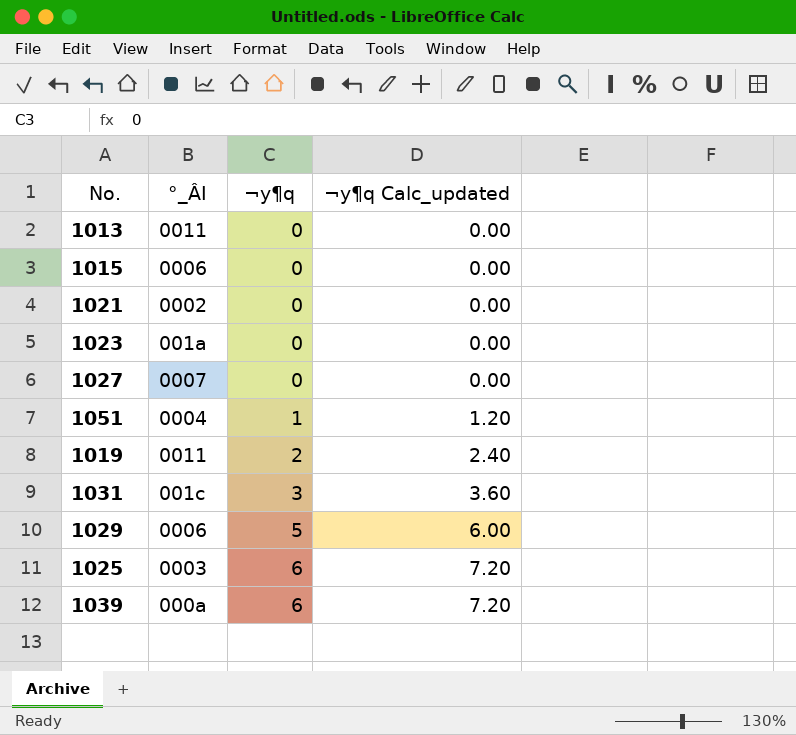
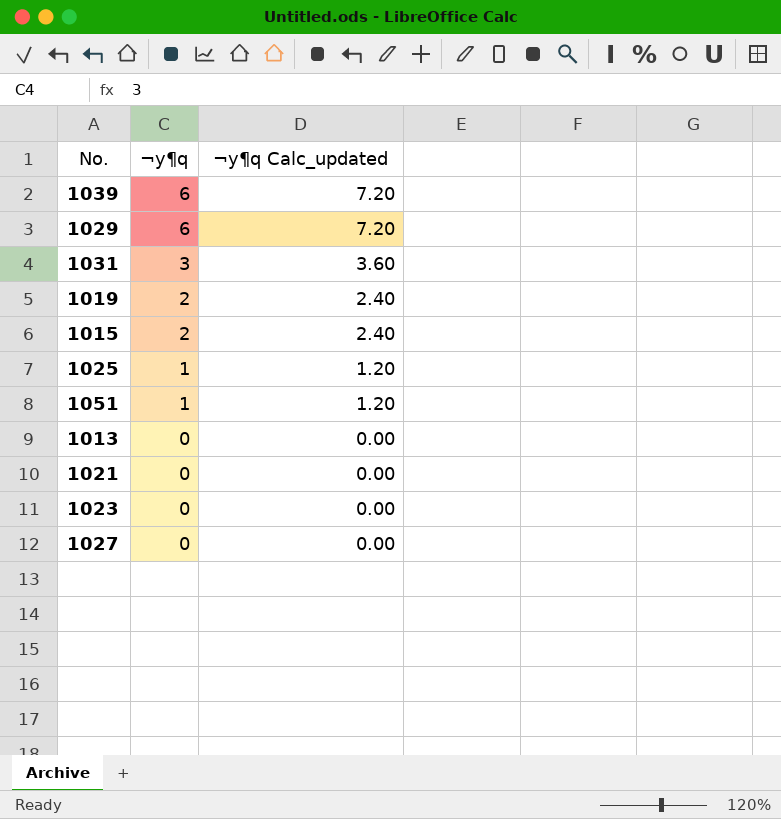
row order: ¬y¶q ascending -> ¬y¶q descending
column °_ÂI | position: 2 -> none
1029 | ¬y¶q: 5 -> 6
1029 | ¬y¶q Calc_updated: 6.00 -> 7.20
1015 | ¬y¶q: 0 -> 2
1015 | ¬y¶q Calc_updated: 0.00 -> 2.40
1025 | ¬y¶q: 6 -> 1
1025 | ¬y¶q Calc_updated: 7.20 -> 1.20

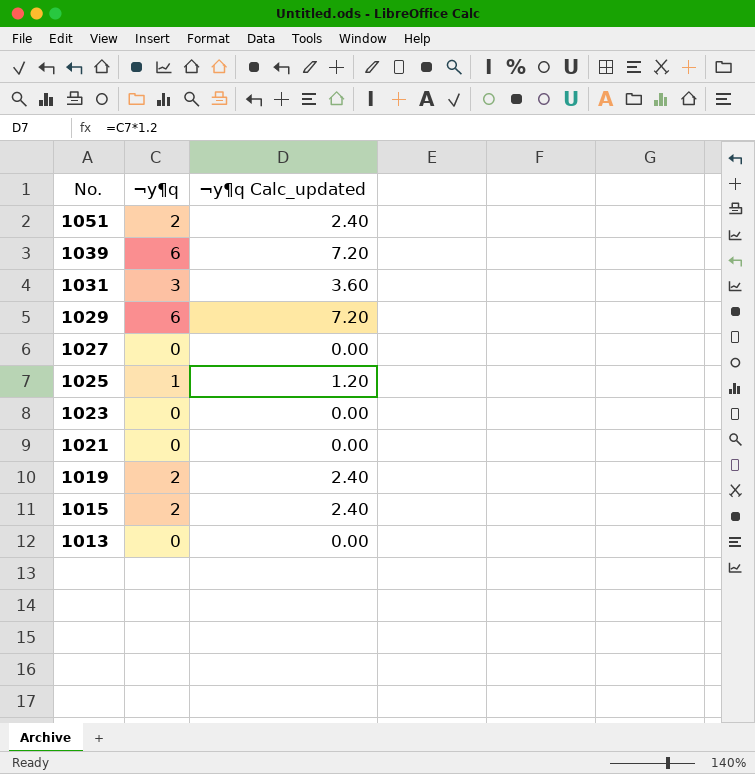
row order: ¬y¶q descending -> No. descending
1051 | ¬y¶q: 1 -> 2
1051 | ¬y¶q Calc_updated: 1.20 -> 2.40

